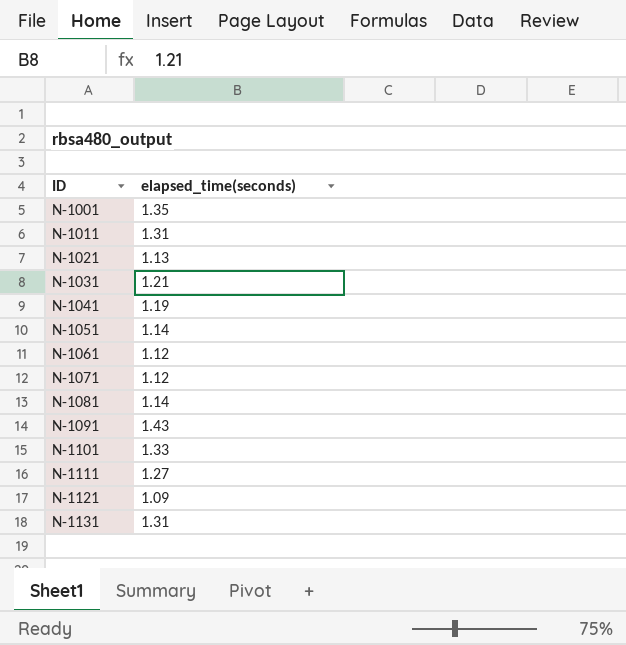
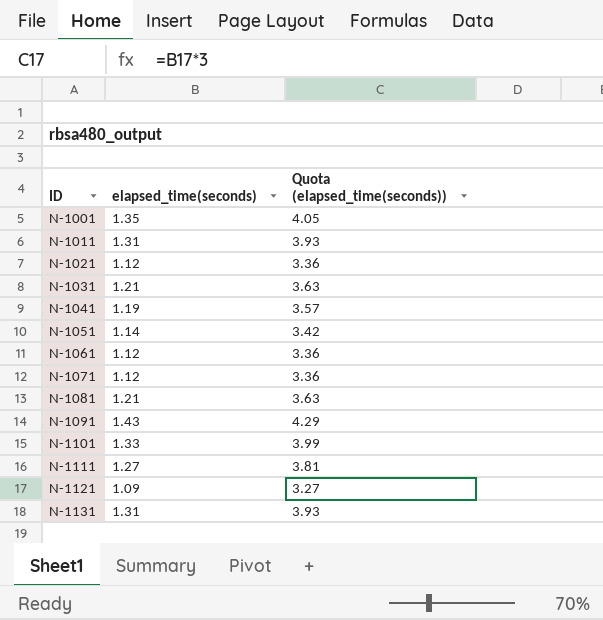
column Quota (elapsed_time(seconds)) | formula: none -> [elapsed_time(seconds)] * 3
N-1021 | elapsed_time(seconds): 1.13 -> 1.12
N-1081 | elapsed_time(seconds): 1.14 -> 1.21

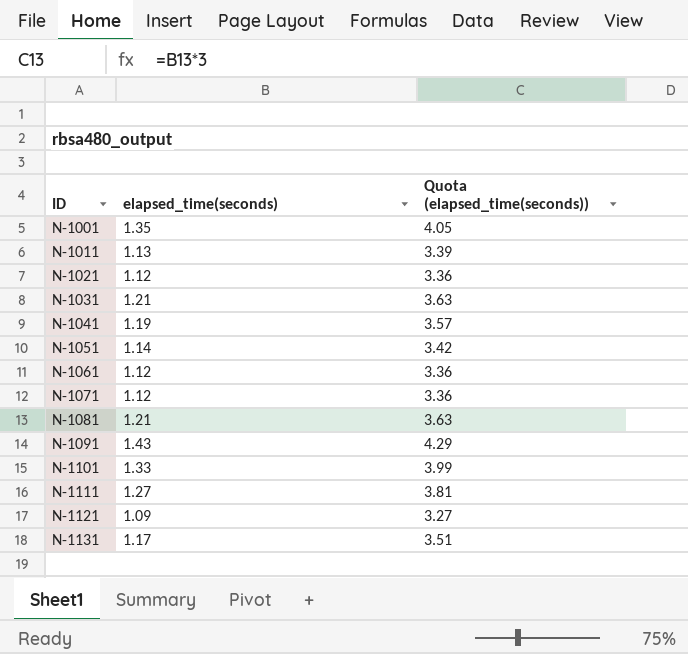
N-1011 | elapsed_time(seconds): 1.31 -> 1.13
N-1011 | Quota (elapsed_time(seconds)): 3.93 -> 3.39
N-1131 | elapsed_time(seconds): 1.31 -> 1.17
N-1131 | Quota (elapsed_time(seconds)): 3.93 -> 3.51

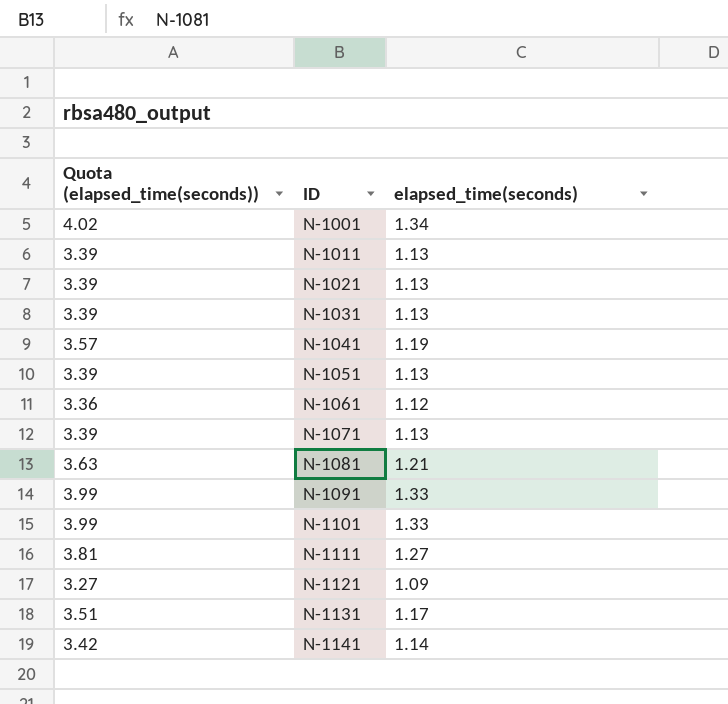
column Quota (elapsed_time(seconds)) | position: 3 -> 1
N-1001 | Quota (elapsed_time(seconds)): 4.05 -> 4.02
N-1001 | elapsed_time(seconds): 1.35 -> 1.34
N-1021 | Quota (elapsed_time(seconds)): 3.36 -> 3.39
N-1021 | elapsed_time(seconds): 1.12 -> 1.13
N-1031 | Quota (elapsed_time(seconds)): 3.63 -> 3.39
N-1031 | elapsed_time(seconds): 1.21 -> 1.13
N-1051 | Quota (elapsed_time(seconds)): 3.42 -> 3.39
N-1051 | elapsed_time(seconds): 1.14 -> 1.13
N-1071 | Quota (elapsed_time(seconds)): 3.36 -> 3.39
N-1071 | elapsed_time(seconds): 1.12 -> 1.13
N-1091 | Quota (elapsed_time(seconds)): 4.29 -> 3.99
N-1091 | elapsed_time(seconds): 1.43 -> 1.33
row N-1141: none -> 3.42 | 1.14

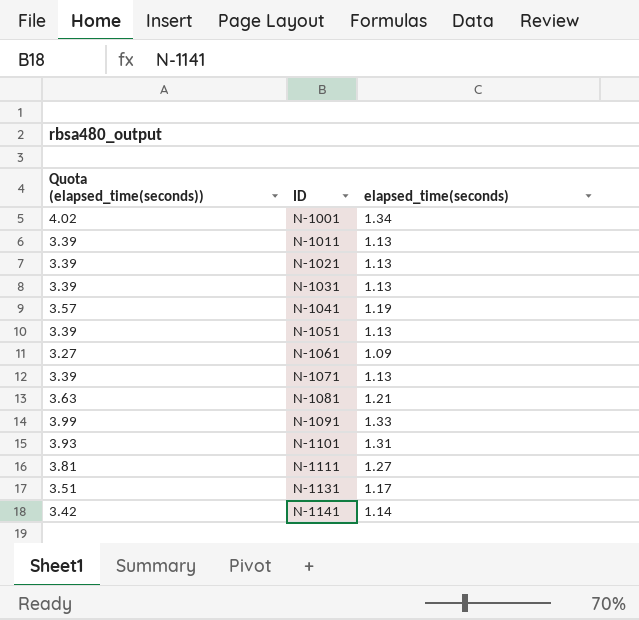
row N-1121: 3.27 | 1.09 -> none
N-1061 | Quota (elapsed_time(seconds)): 3.36 -> 3.27
N-1061 | elapsed_time(seconds): 1.12 -> 1.09
N-1101 | Quota (elapsed_time(seconds)): 3.99 -> 3.93
N-1101 | elapsed_time(seconds): 1.33 -> 1.31

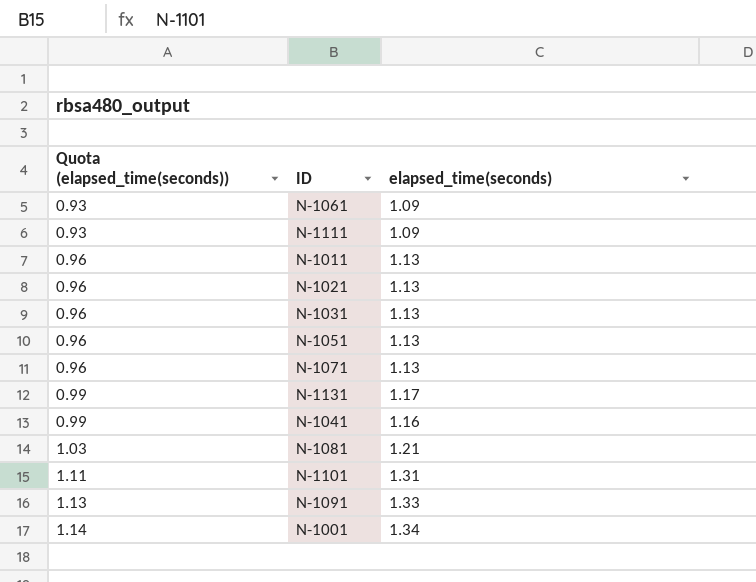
row order: ID ascending -> Quota (elapsed_time(seconds)) ascending
column Quota (elapsed_time(seconds)) | formula: [elapsed_time(seconds)] * 3 -> [elapsed_time(seconds)] * 0.85
row N-1141: 3.42 | 1.14 -> none
N-1111 | elapsed_time(seconds): 1.27 -> 1.09
N-1041 | elapsed_time(seconds): 1.19 -> 1.16

